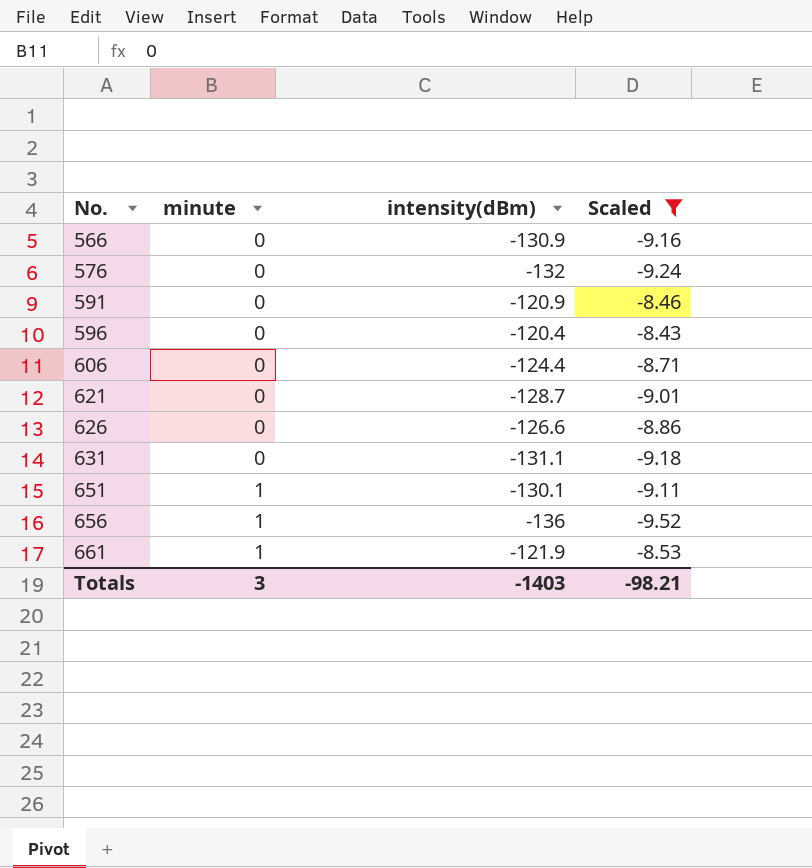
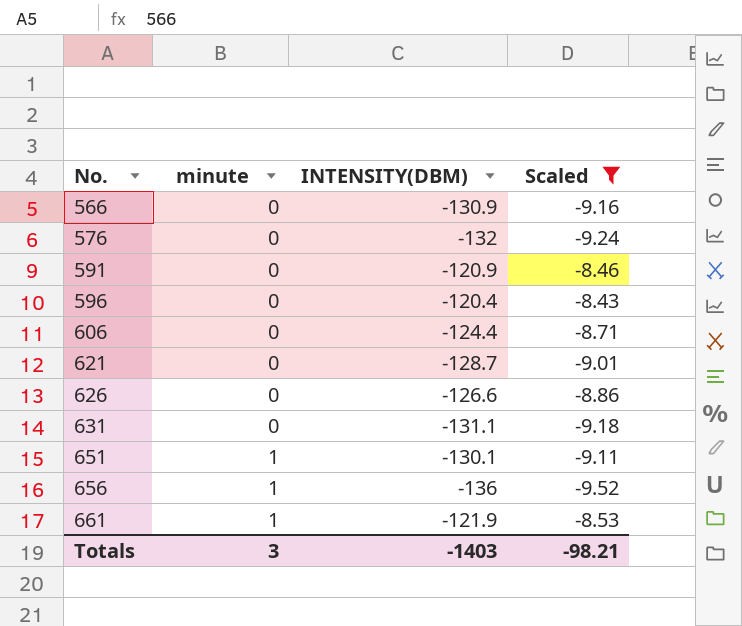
column name: intensity(dBm) -> INTENSITY(DBM)

